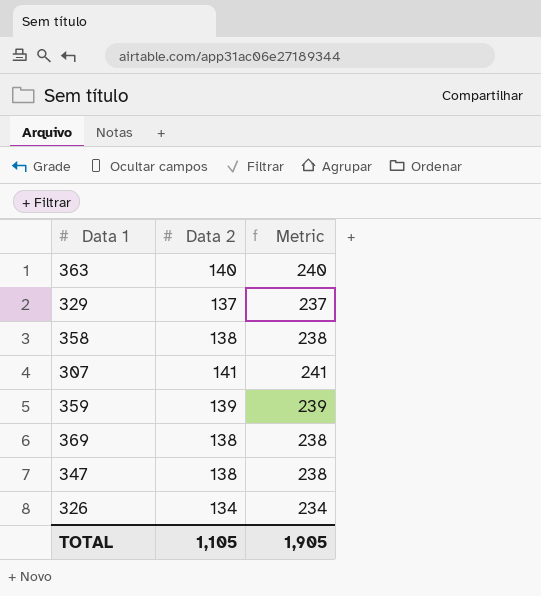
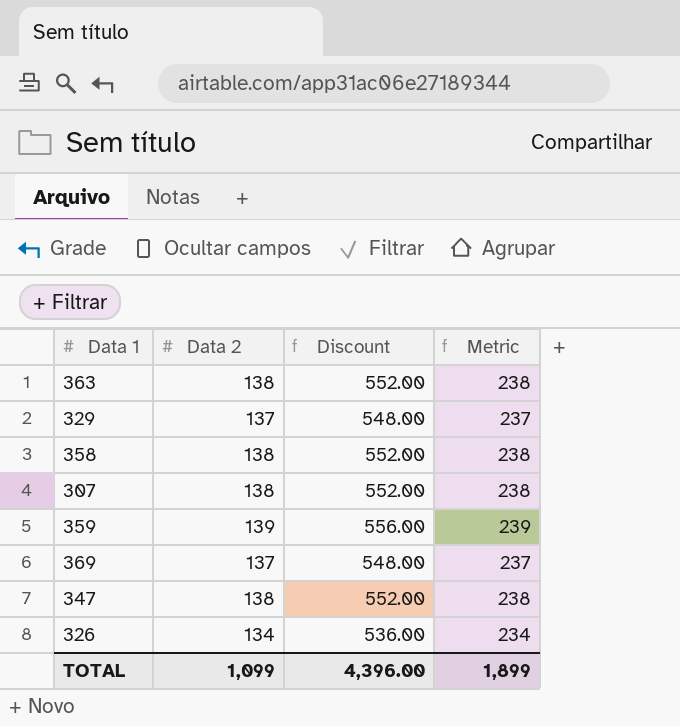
column Discount | formula: none -> [Data 2] * 4
363 | Data 2: 140 -> 138
363 | Metric: 240 -> 238
307 | Data 2: 141 -> 138
307 | Metric: 241 -> 238
369 | Data 2: 138 -> 137
369 | Metric: 238 -> 237
TOTAL | Data 2: 1,105 -> 1,099
TOTAL | Metric: 1,905 -> 1,899

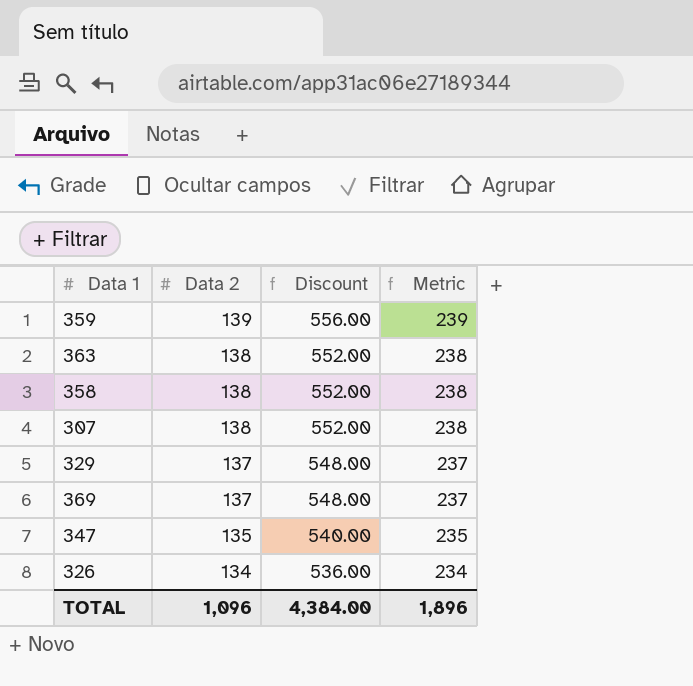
row order: none -> Data 2 descending
347 | Data 2: 138 -> 135
347 | Discount: 552.00 -> 540.00
347 | Metric: 238 -> 235
TOTAL | Data 2: 1,099 -> 1,096
TOTAL | Discount: 4,396.00 -> 4,384.00
TOTAL | Metric: 1,899 -> 1,896

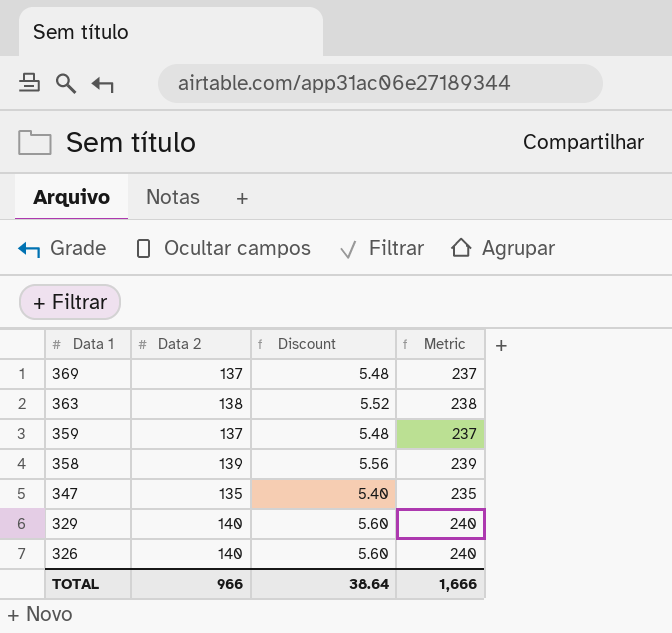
row order: Data 2 descending -> Data 1 descending
column Discount | formula: [Data 2] * 4 -> [Data 2] * 0.04
row 307: 138 | 552.00 | 238 -> none
359 | Data 2: 139 -> 137
359 | Metric: 239 -> 237
358 | Data 2: 138 -> 139
358 | Metric: 238 -> 239
329 | Data 2: 137 -> 140
329 | Metric: 237 -> 240
326 | Data 2: 134 -> 140
326 | Metric: 234 -> 240
TOTAL | Data 2: 1,096 -> 966
TOTAL | Discount: 4,384.00 -> 38.64
TOTAL | Metric: 1,896 -> 1,666

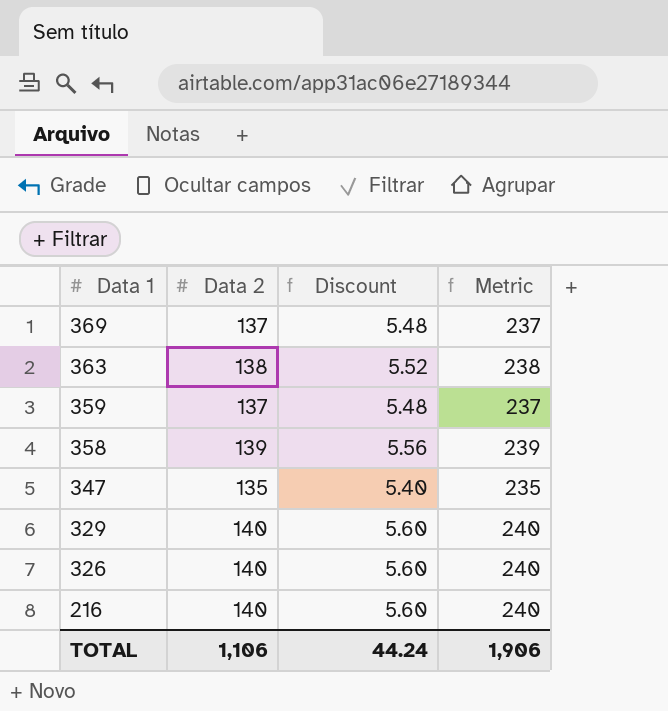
row 216: none -> 140 | 5.60 | 240
TOTAL | Data 2: 966 -> 1,106
TOTAL | Discount: 38.64 -> 44.24
TOTAL | Metric: 1,666 -> 1,906

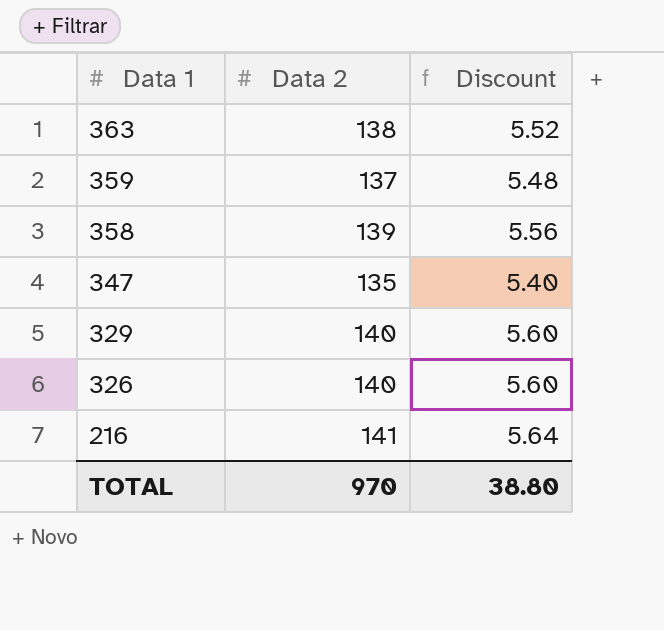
column Metric | formula: [Data 2] + 100 -> none
row 369: 137 | 5.48 | 237 -> none
216 | Data 2: 140 -> 141
216 | Discount: 5.60 -> 5.64
TOTAL | Data 2: 1,106 -> 970
TOTAL | Discount: 44.24 -> 38.80

